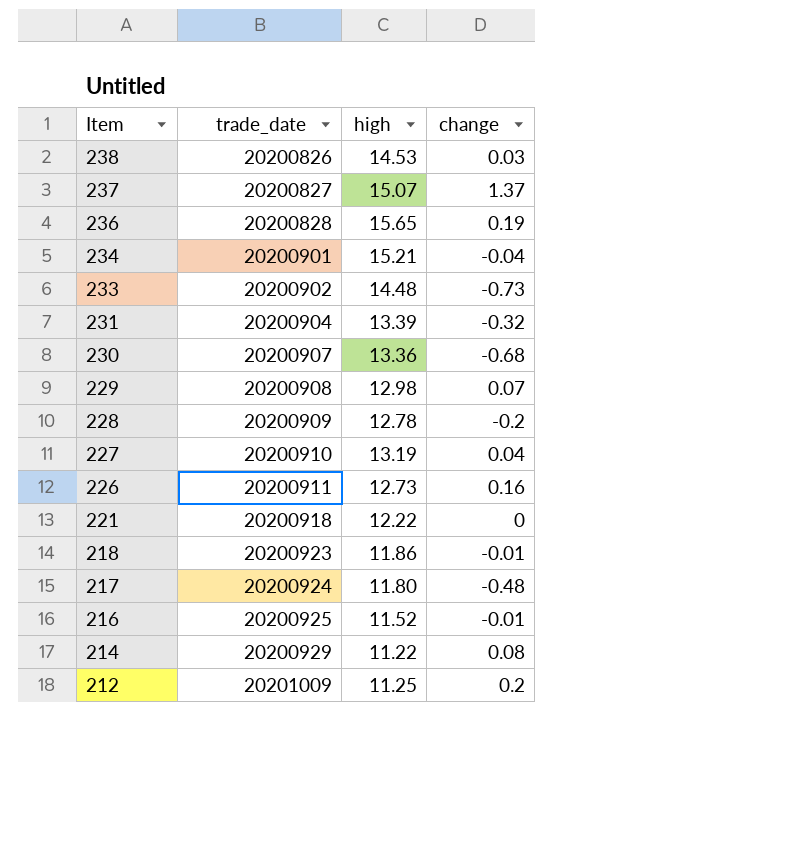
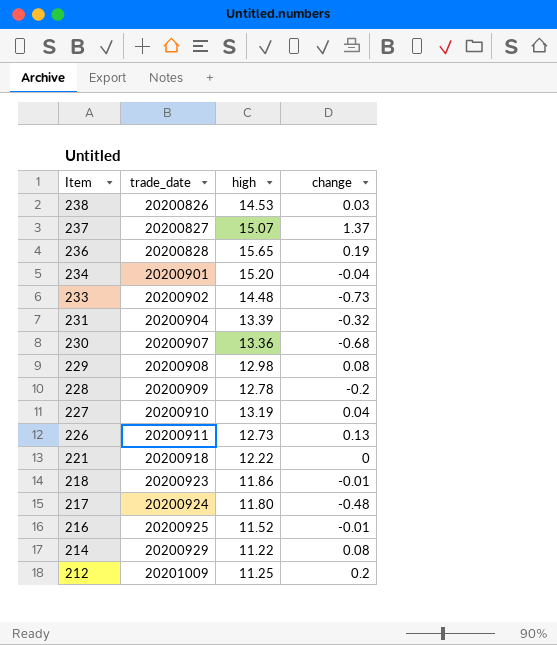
234 | high: 15.21 -> 15.20
229 | change: 0.07 -> 0.08
226 | change: 0.16 -> 0.13

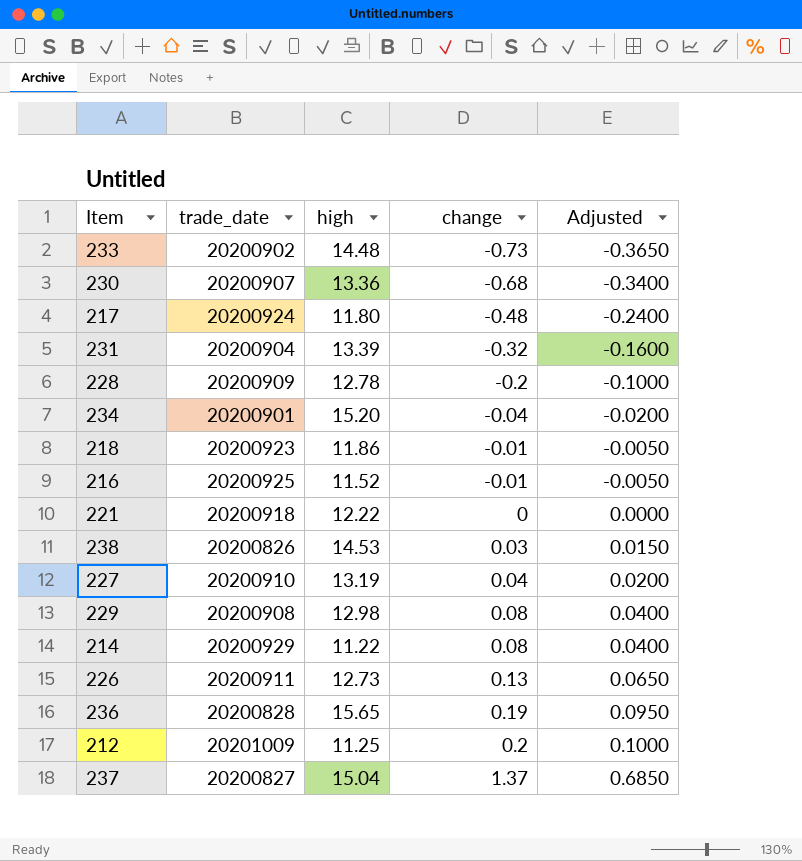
row order: Item descending -> change ascending
column Adjusted | formula: none -> [change] * 0.5
237 | high: 15.07 -> 15.04

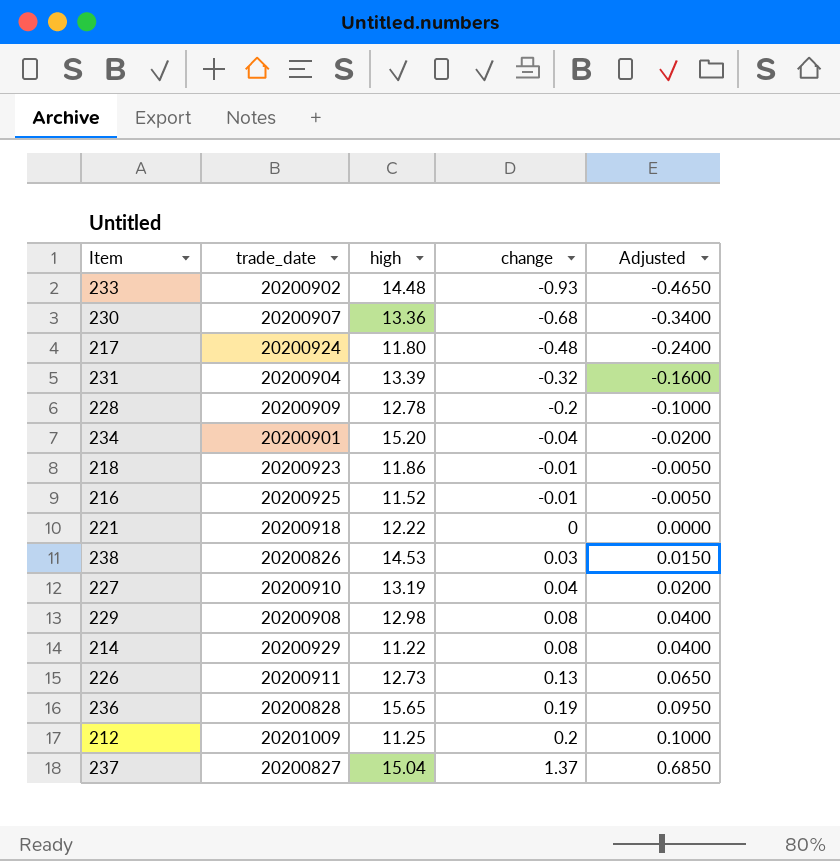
233 | change: -0.73 -> -0.93
233 | Adjusted: -0.3650 -> -0.4650

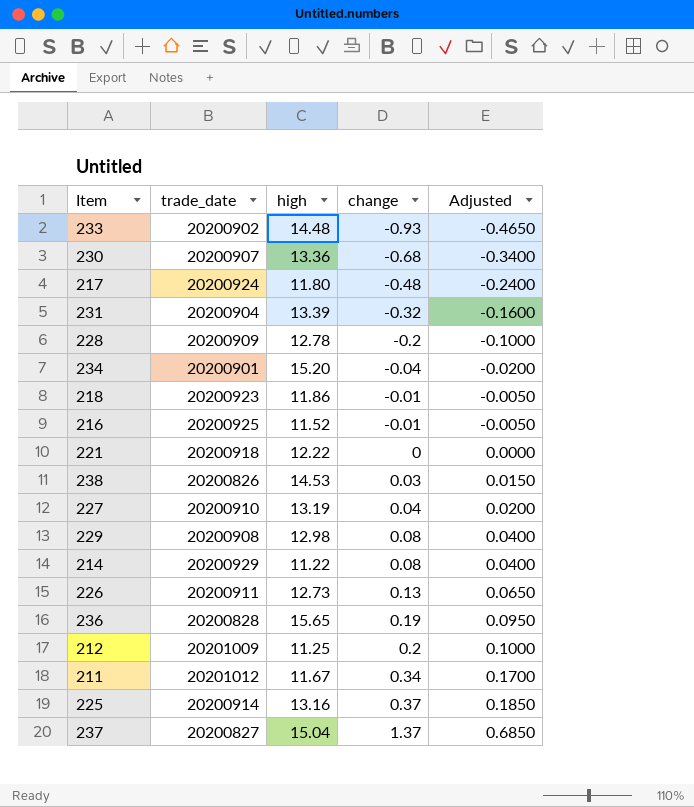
row 211: none -> 20201012 | 11.67 | 0.34 | 0.1700
row 225: none -> 20200914 | 13.16 | 0.37 | 0.1850

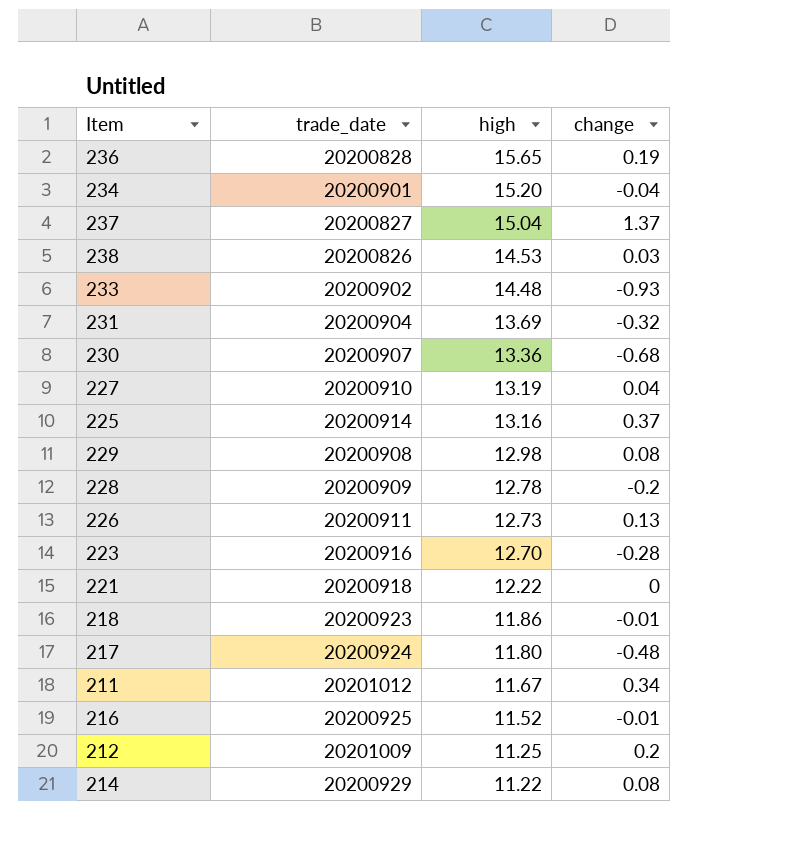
row order: change ascending -> high descending
column Adjusted | formula: [change] * 0.5 -> none
231 | high: 13.39 -> 13.69
row 223: none -> 20200916 | 12.70 | -0.28

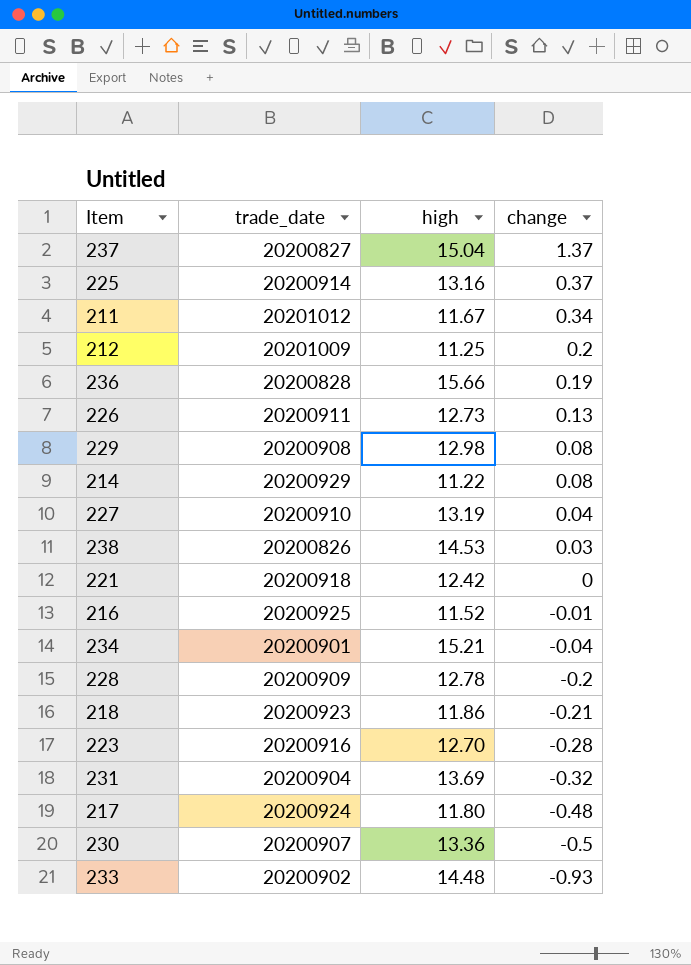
row order: high descending -> change descending
236 | high: 15.65 -> 15.66
221 | high: 12.22 -> 12.42
234 | high: 15.20 -> 15.21
218 | change: -0.01 -> -0.21
230 | change: -0.68 -> -0.5

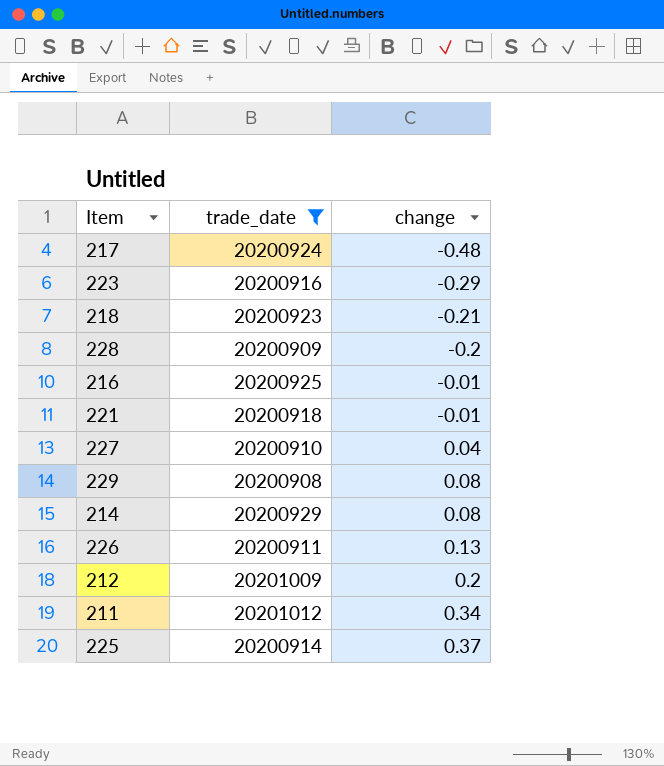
filter: none -> trade_date >= 20200908
row order: change descending -> change ascending
column high | position: 3 -> none
223 | change: -0.28 -> -0.29
221 | change: 0 -> -0.01

